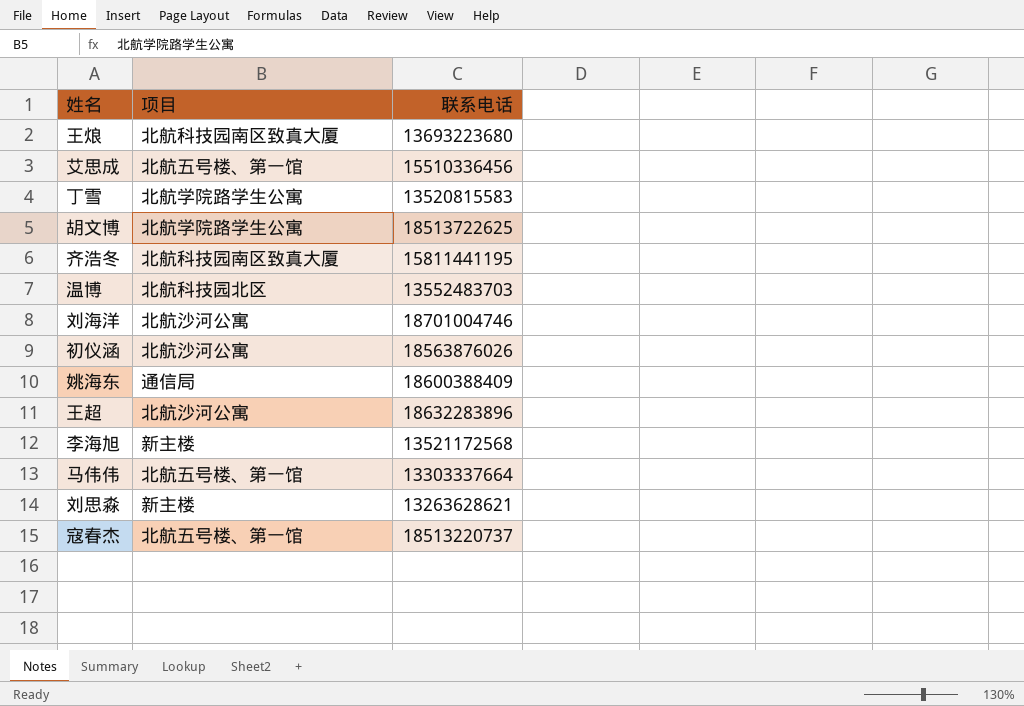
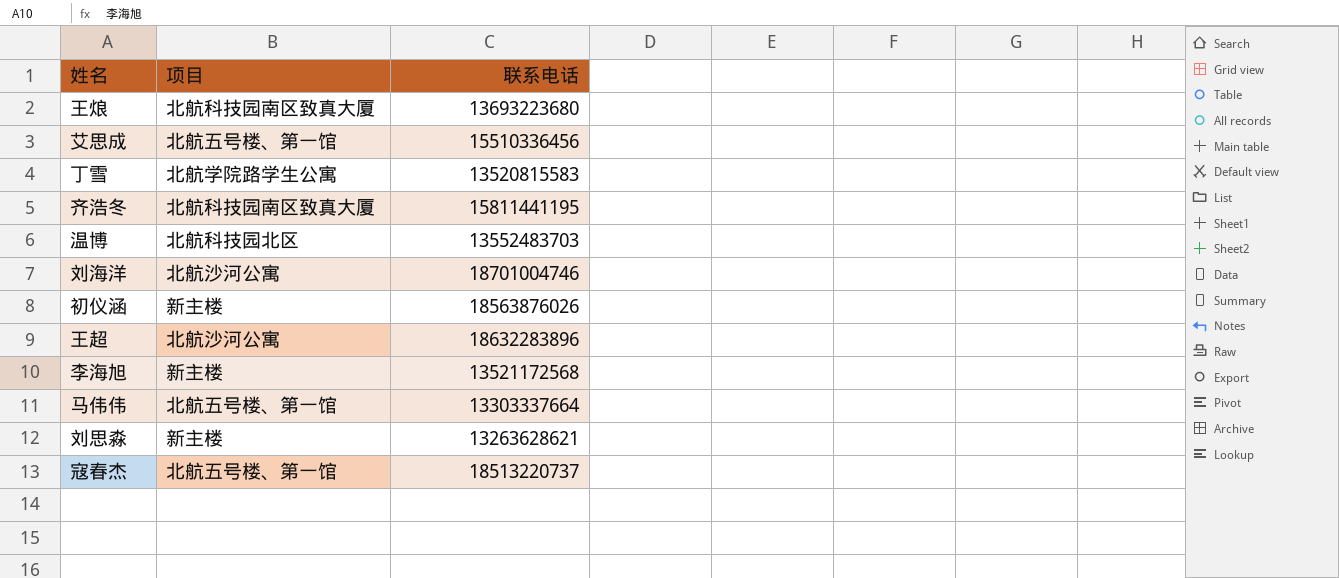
row 胡文博: 北航学院路学生公寓 | 18513722625 -> none
row 姚海东: 通信局 | 18600388409 -> none
初仪涵 | 项目: 北航沙河公寓 -> 新主楼

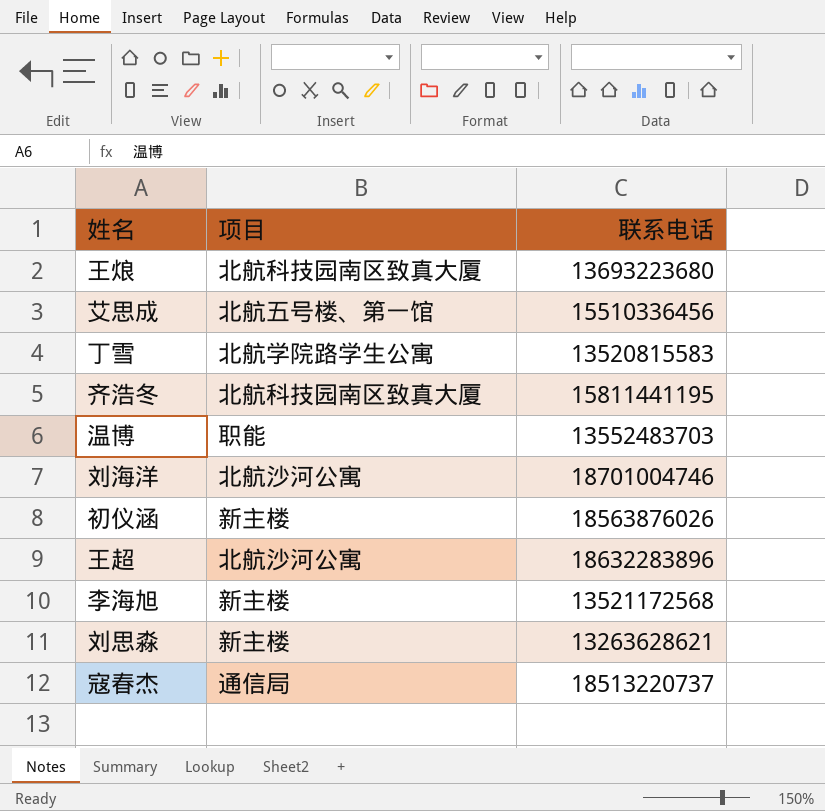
row 马伟伟: 北航五号楼、第一馆 | 13303337664 -> none
温博 | 项目: 北航科技园北区 -> 职能
寇春杰 | 项目: 北航五号楼、第一馆 -> 通信局

